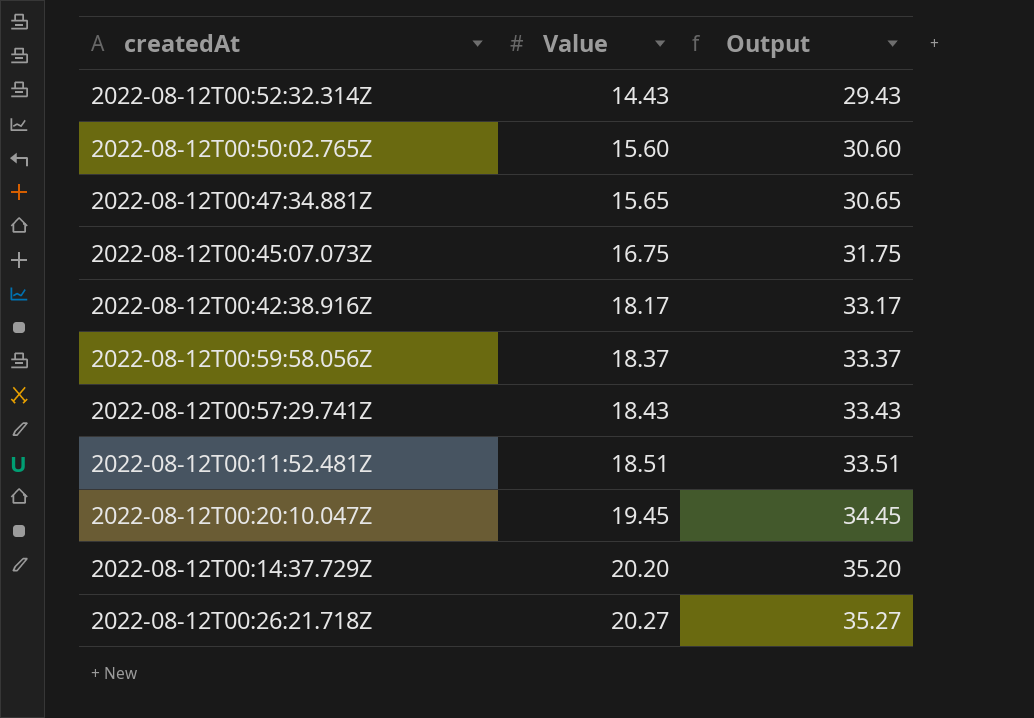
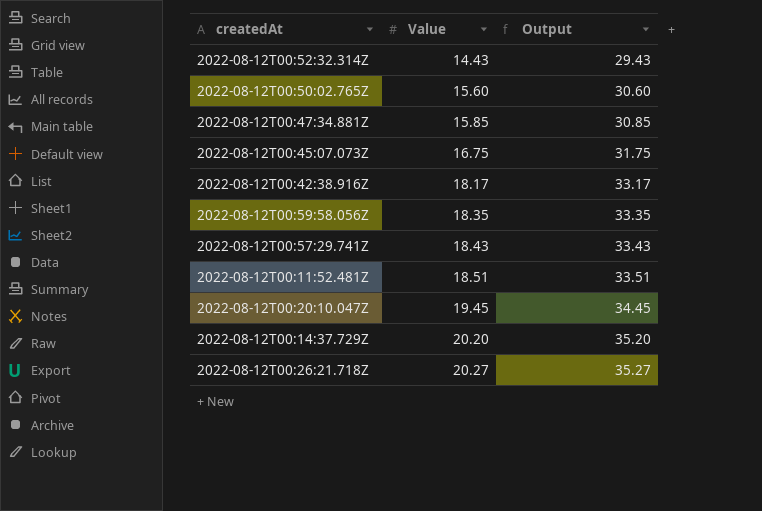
2022-08-12T00:47:34.881Z | Value: 15.65 -> 15.85
2022-08-12T00:47:34.881Z | Output: 30.65 -> 30.85
2022-08-12T00:59:58.056Z | Value: 18.37 -> 18.35
2022-08-12T00:59:58.056Z | Output: 33.37 -> 33.35

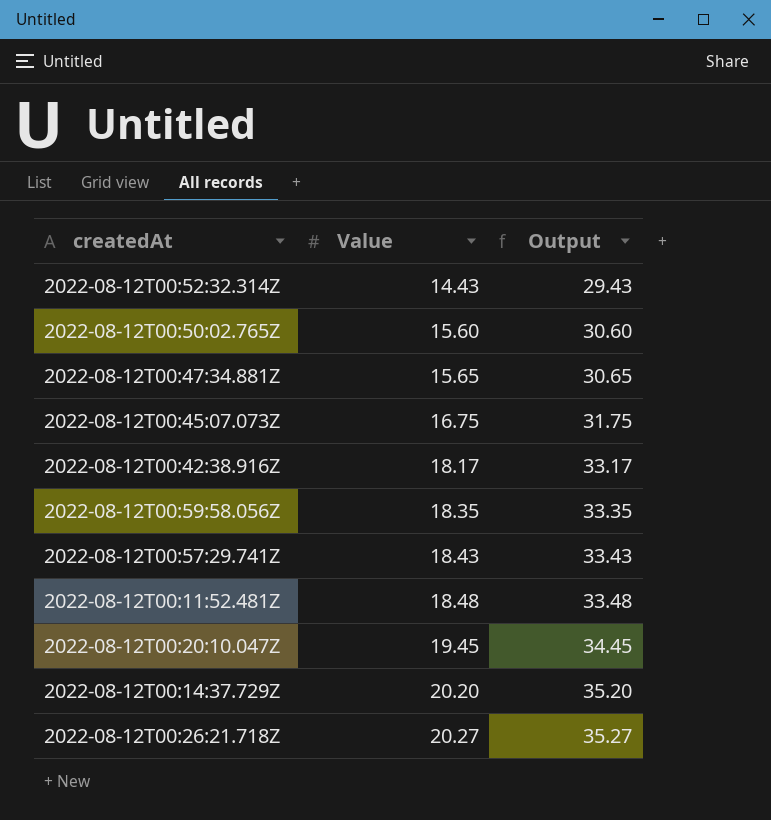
2022-08-12T00:47:34.881Z | Value: 15.85 -> 15.65
2022-08-12T00:47:34.881Z | Output: 30.85 -> 30.65
2022-08-12T00:11:52.481Z | Value: 18.51 -> 18.48
2022-08-12T00:11:52.481Z | Output: 33.51 -> 33.48

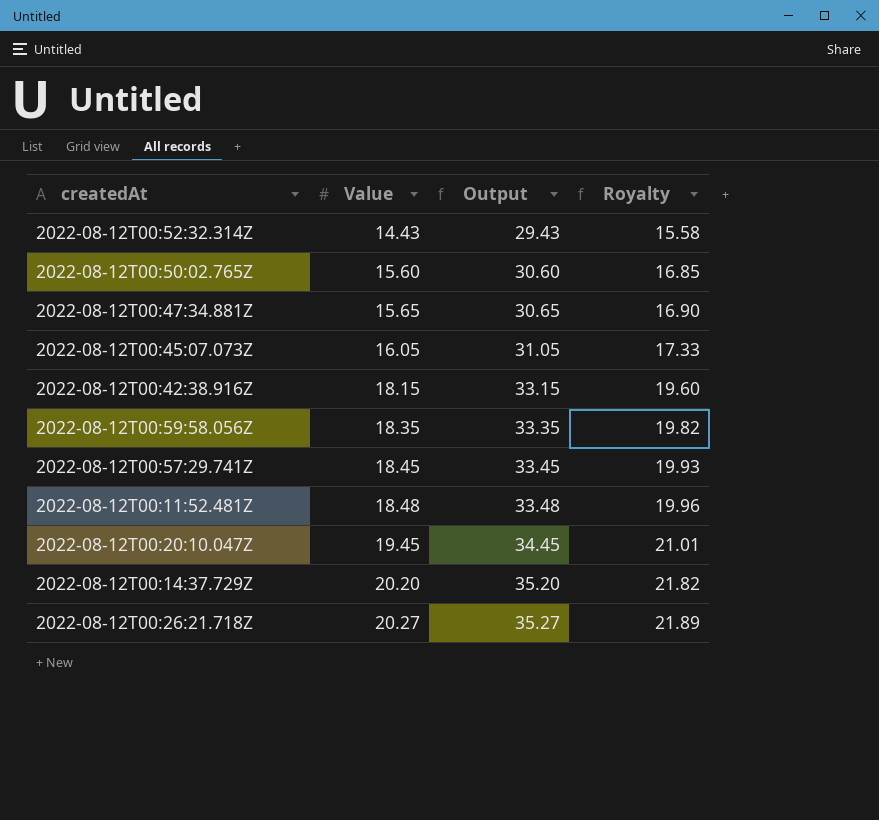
column Royalty | formula: none -> [Value] * 1.08
2022-08-12T00:45:07.073Z | Value: 16.75 -> 16.05
2022-08-12T00:45:07.073Z | Output: 31.75 -> 31.05
2022-08-12T00:42:38.916Z | Value: 18.17 -> 18.15
2022-08-12T00:42:38.916Z | Output: 33.17 -> 33.15
2022-08-12T00:57:29.741Z | Value: 18.43 -> 18.45
2022-08-12T00:57:29.741Z | Output: 33.43 -> 33.45

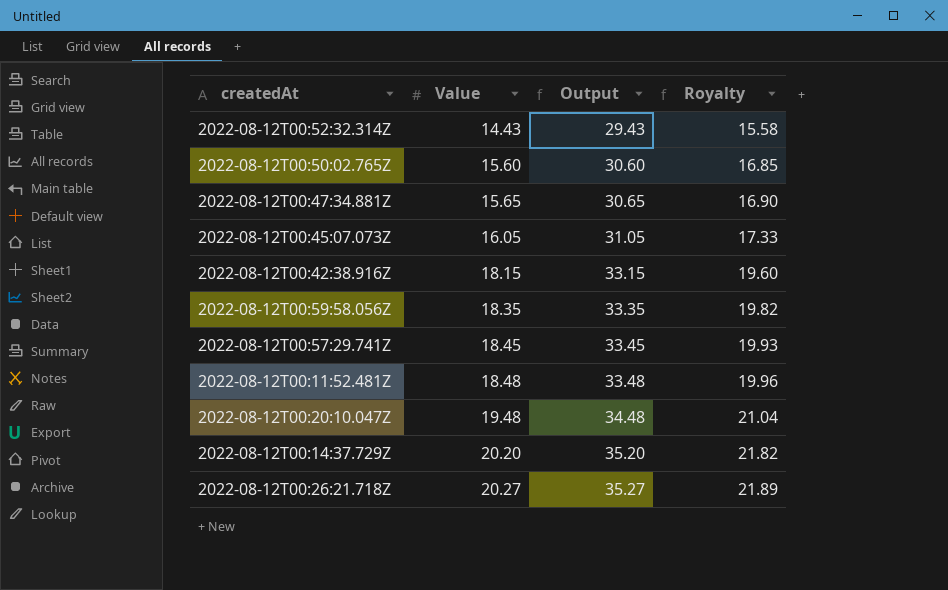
2022-08-12T00:20:10.047Z | Value: 19.45 -> 19.48
2022-08-12T00:20:10.047Z | Output: 34.45 -> 34.48
2022-08-12T00:20:10.047Z | Royalty: 21.01 -> 21.04

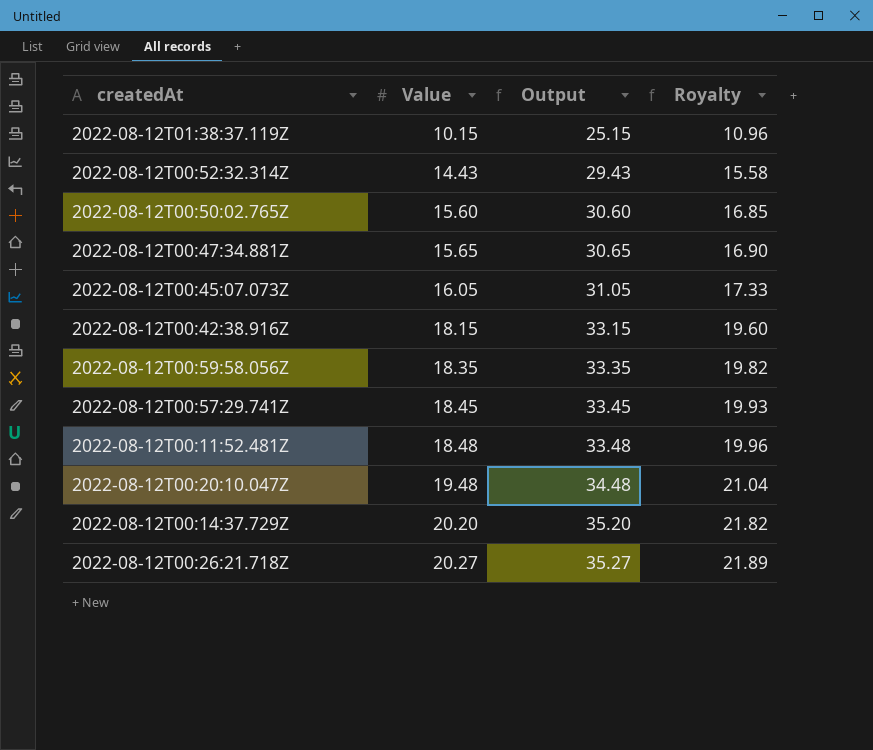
row 2022-08-12T01:38:37.119Z: none -> 10.15 | 25.15 | 10.96

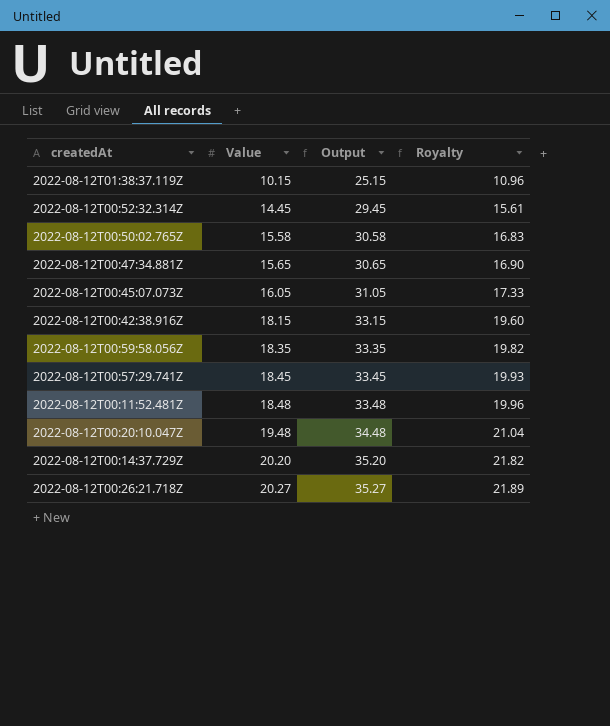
2022-08-12T00:52:32.314Z | Value: 14.43 -> 14.45
2022-08-12T00:52:32.314Z | Output: 29.43 -> 29.45
2022-08-12T00:52:32.314Z | Royalty: 15.58 -> 15.61
2022-08-12T00:50:02.765Z | Value: 15.60 -> 15.58
2022-08-12T00:50:02.765Z | Output: 30.60 -> 30.58
2022-08-12T00:50:02.765Z | Royalty: 16.85 -> 16.83

